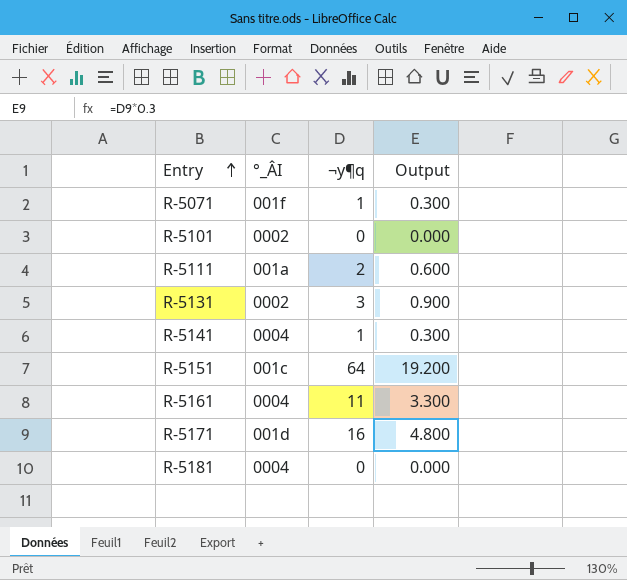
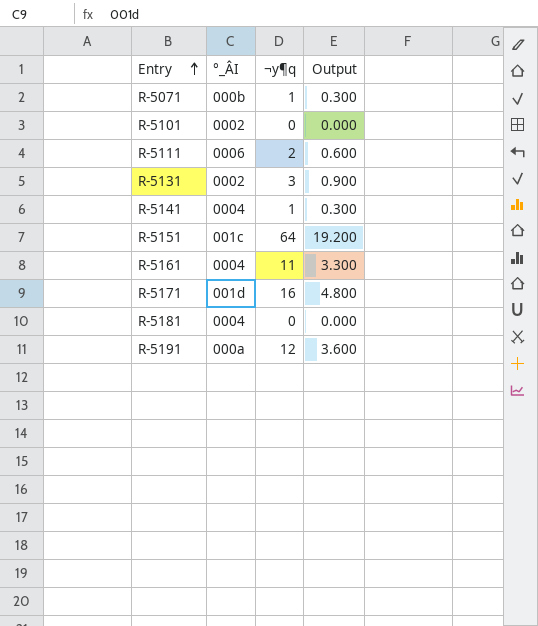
R-5071 | °_ÂI: 001f -> 000b
R-5111 | °_ÂI: 001a -> 0006
row R-5191: none -> 000a | 12 | 3.600

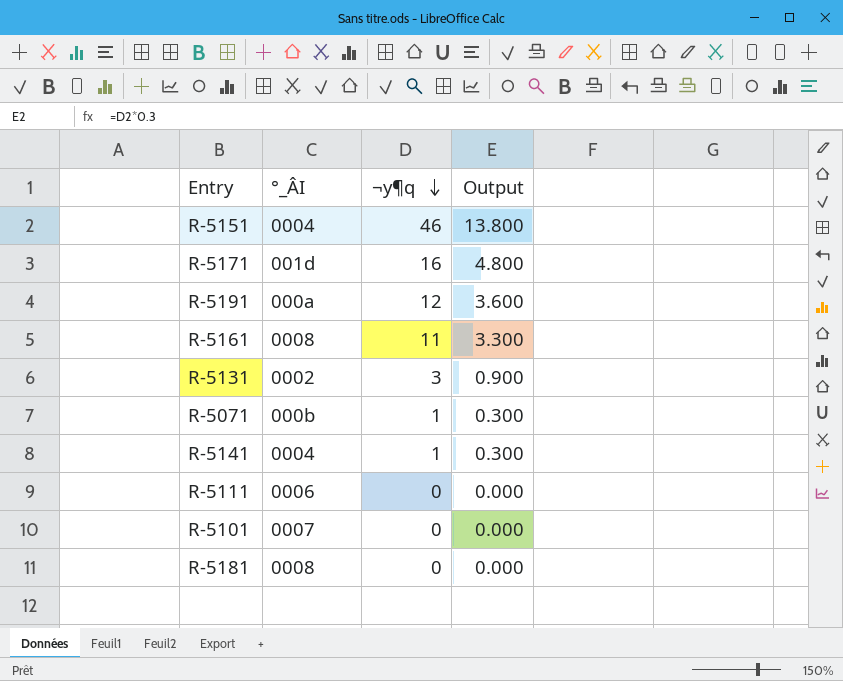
row order: Entry ascending -> ¬y¶q descending
R-5151 | °_ÂI: 001c -> 0004
R-5151 | ¬y¶q: 64 -> 46
R-5151 | Output: 19.200 -> 13.800
R-5161 | °_ÂI: 0004 -> 0008
R-5111 | ¬y¶q: 2 -> 0
R-5111 | Output: 0.600 -> 0.000
R-5101 | °_ÂI: 0002 -> 0007
R-5181 | °_ÂI: 0004 -> 0008

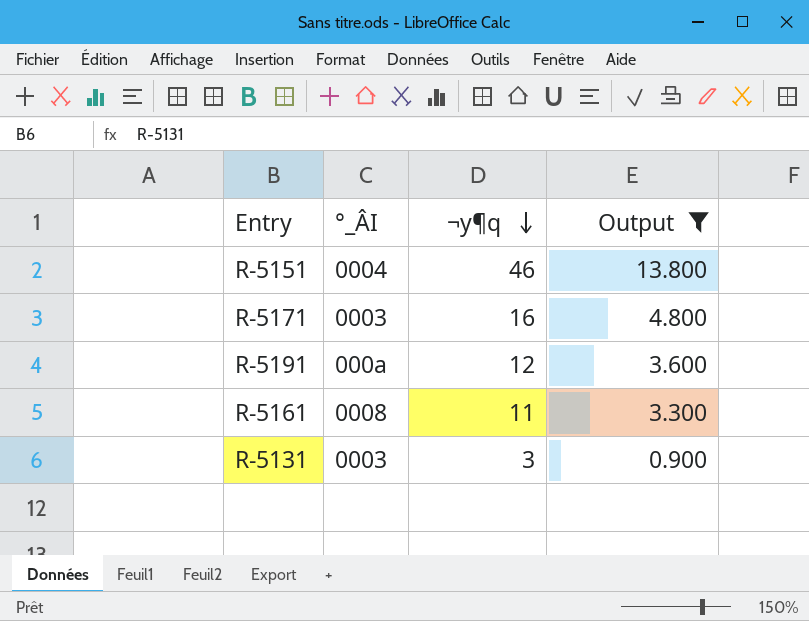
filter: none -> Output >= 0.900
R-5171 | °_ÂI: 001d -> 0003
R-5131 | °_ÂI: 0002 -> 0003

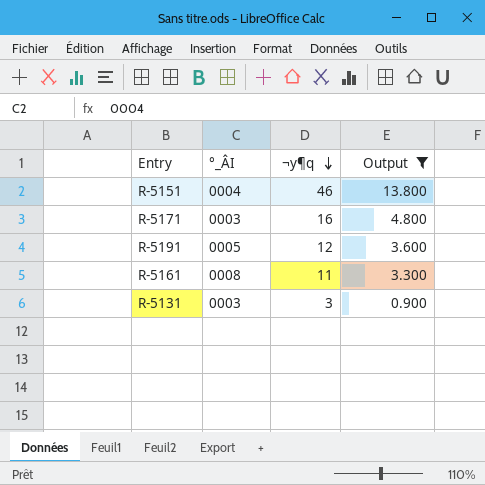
R-5191 | °_ÂI: 000a -> 0005

